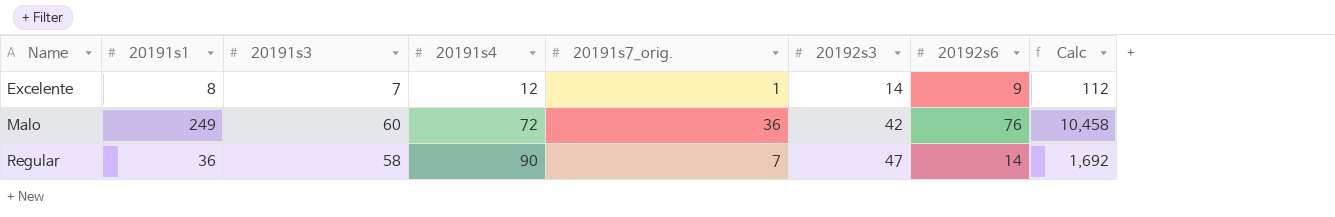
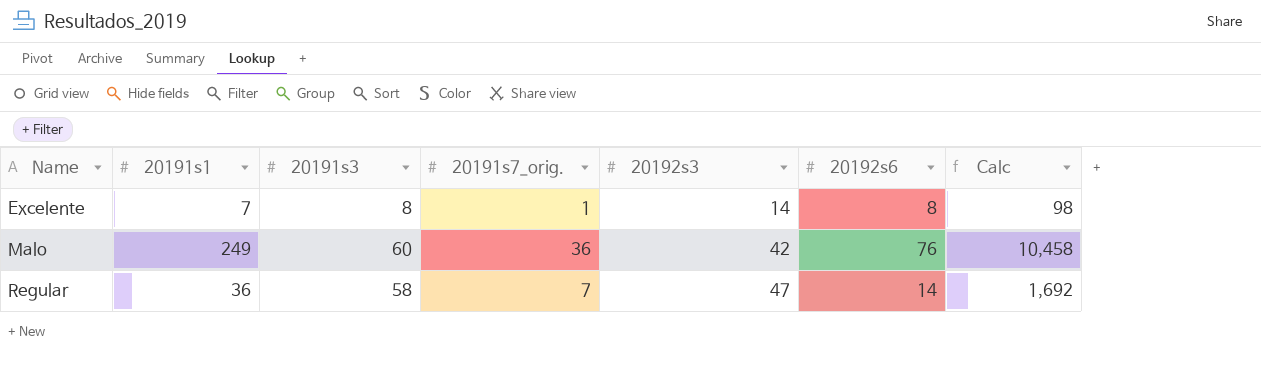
column 20191s4 | position: 4 -> none
Excelente | 20191s1: 8 -> 7
Excelente | 20191s3: 7 -> 8
Excelente | 20192s6: 9 -> 8
Excelente | Calc: 112 -> 98

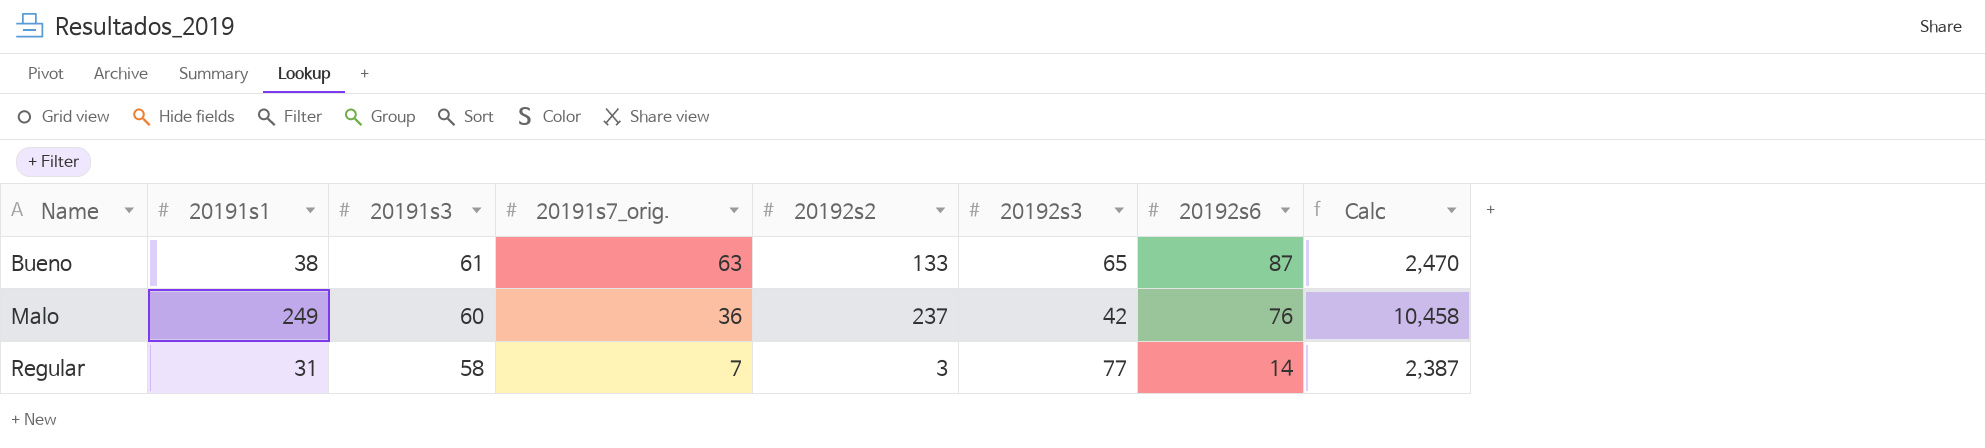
column 20192s2 | position: none -> 5
row Excelente: 7 | 8 | 1 | 14 | 8 | 98 -> none
row Bueno: none -> 38 | 61 | 63 | 133 | 65 | 87 | 2,470
Regular | 20191s1: 36 -> 31
Regular | 20192s3: 47 -> 77
Regular | Calc: 1,692 -> 2,387

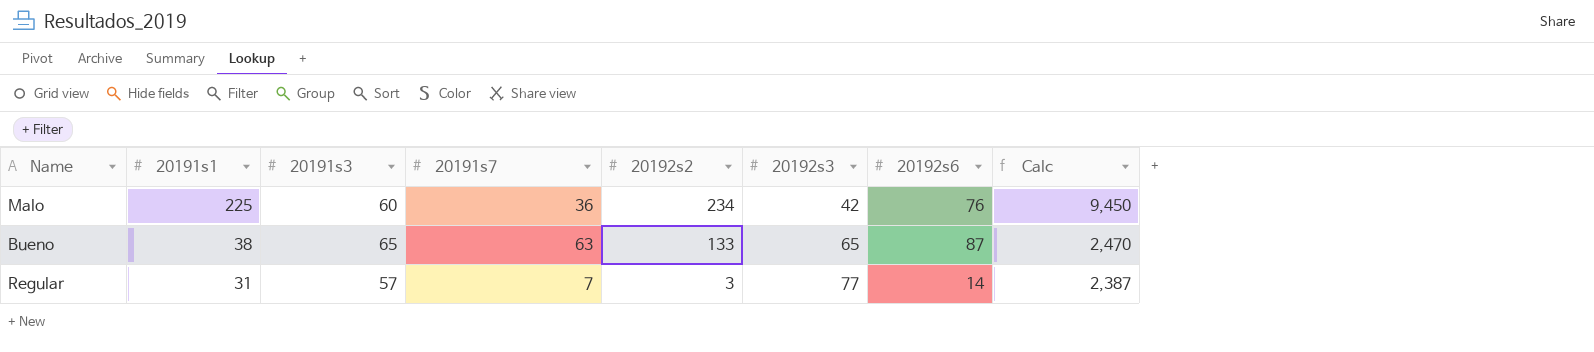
row order: Name ascending -> 20191s1 descending
column name: 20191s7_orig. -> 20191s7
Malo | 20191s1: 249 -> 225
Malo | 20192s2: 237 -> 234
Malo | Calc: 10,458 -> 9,450
Bueno | 20191s3: 61 -> 65
Regular | 20191s3: 58 -> 57

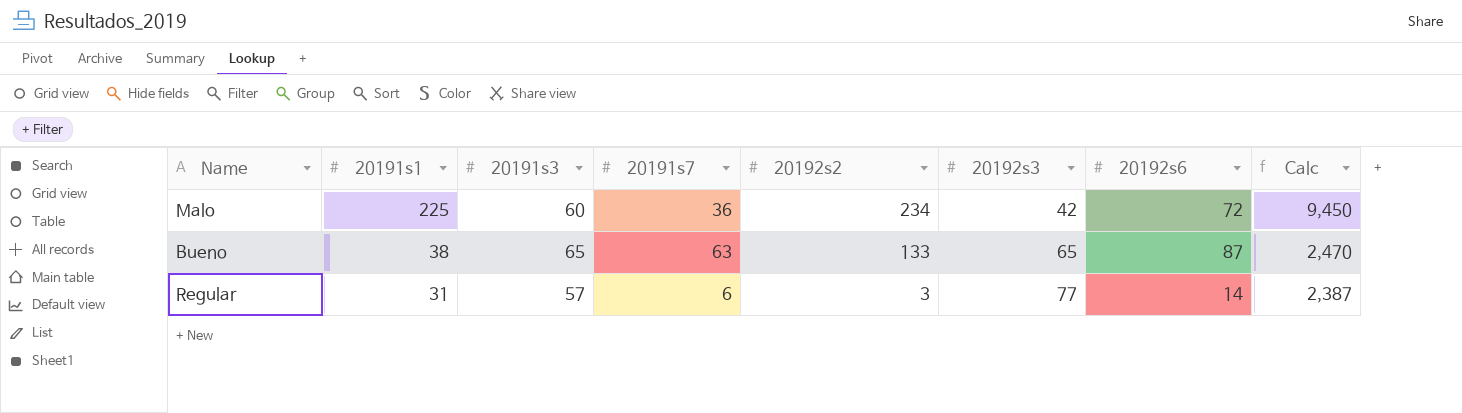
Malo | 20192s6: 76 -> 72
Regular | 20191s7: 7 -> 6

